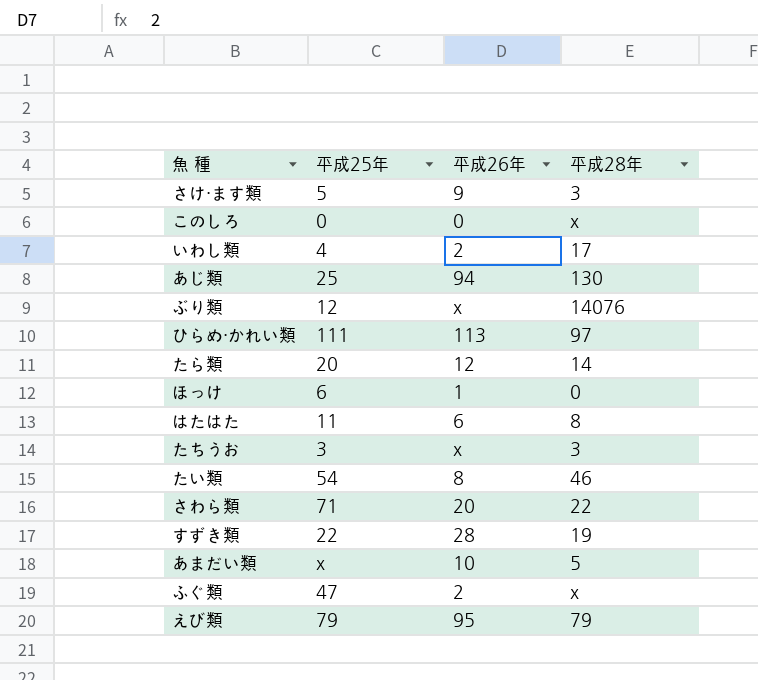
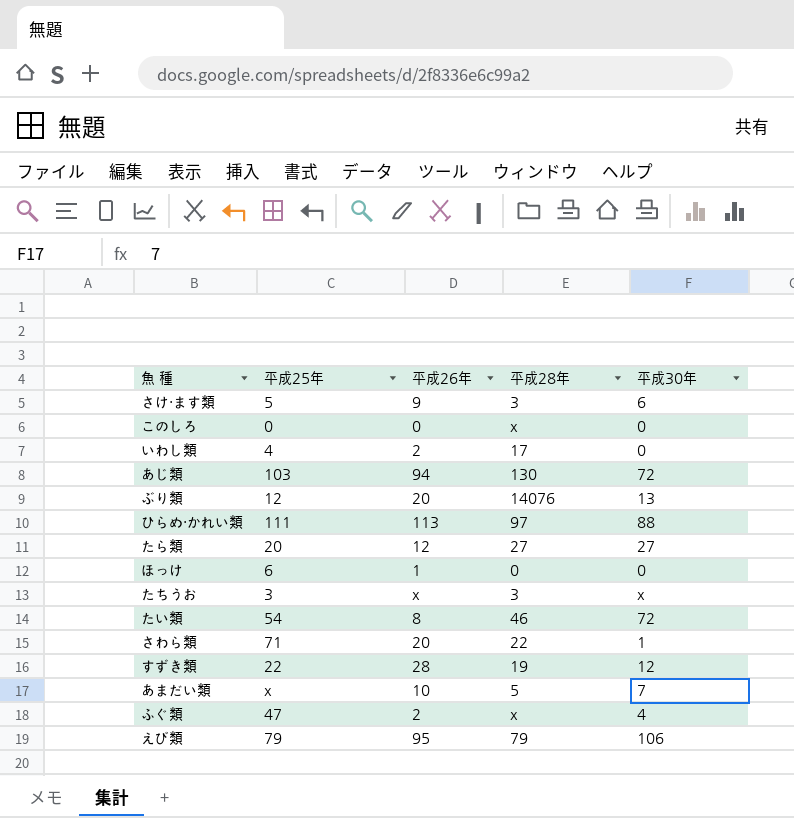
column 平成30年 | position: none -> 5
row はたはた: 11 | 6 | 8 -> none
あじ類 | 平成25年: 25 -> 103
ぶり類 | 平成26年: x -> 20
たら類 | 平成28年: 14 -> 27

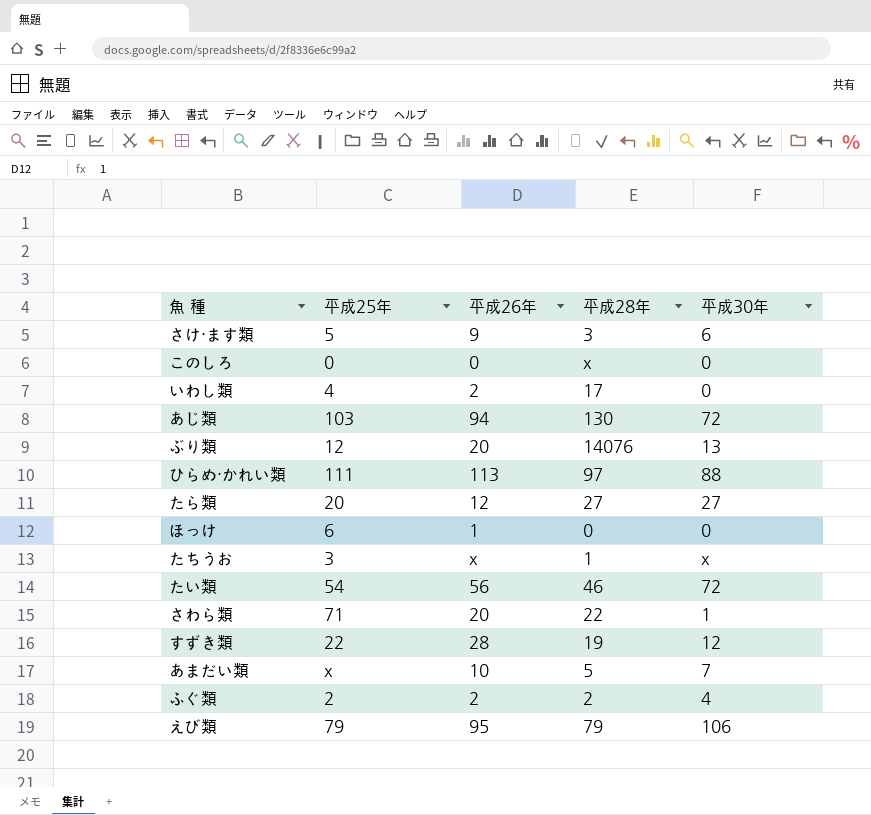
たちうお | 平成28年: 3 -> 1
たい類 | 平成26年: 8 -> 56
ふぐ類 | 平成25年: 47 -> 2
ふぐ類 | 平成28年: x -> 2

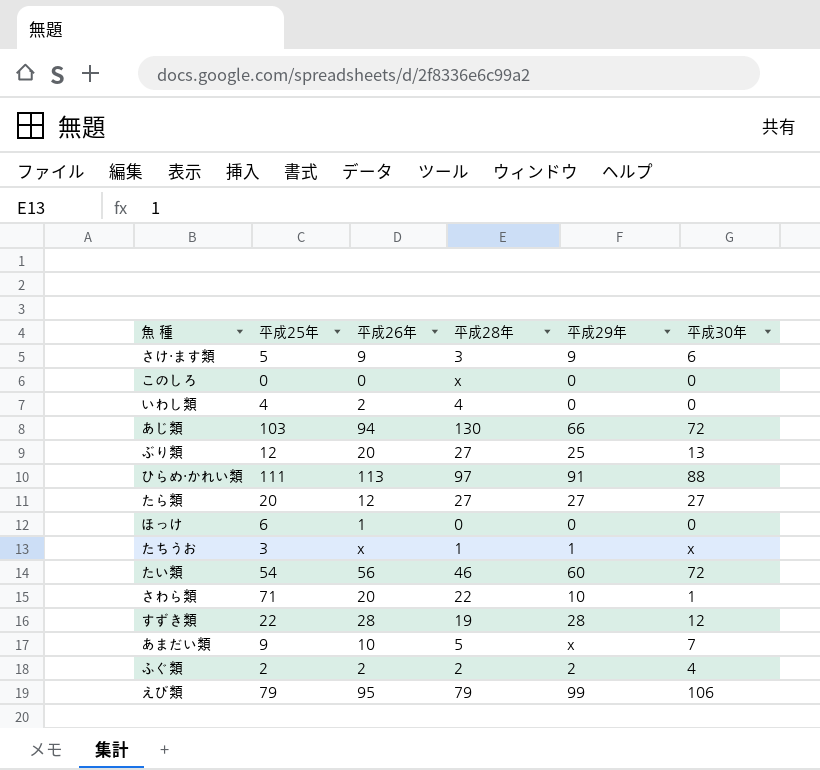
column 平成29年 | position: none -> 5
いわし類 | 平成28年: 17 -> 4
ぶり類 | 平成28年: 14076 -> 27
あまだい類 | 平成25年: x -> 9

